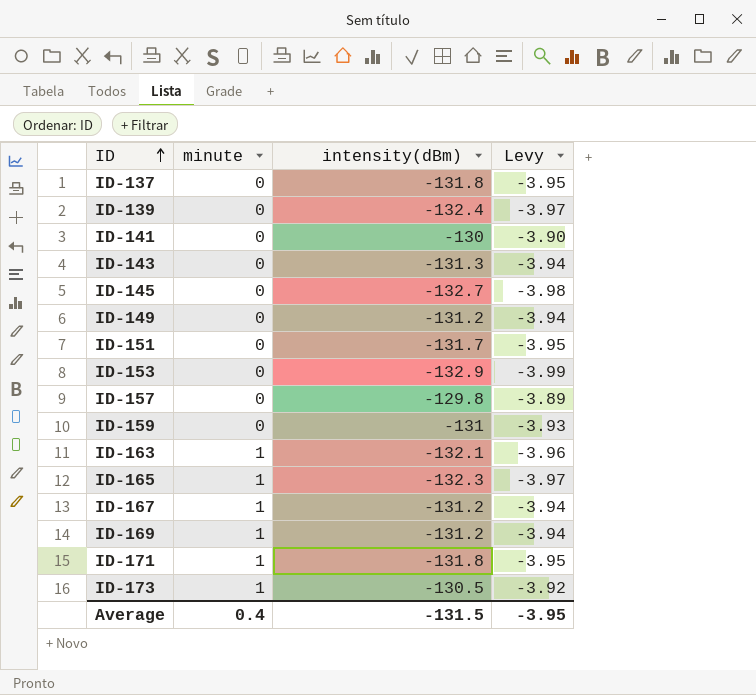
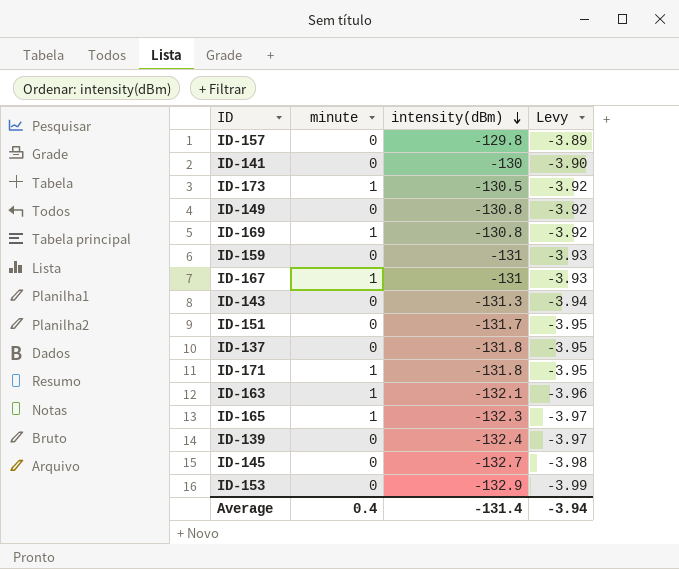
row order: ID ascending -> intensity(dBm) descending
ID-149 | intensity(dBm): -131.2 -> -130.8
ID-149 | Levy: -3.94 -> -3.92
ID-169 | intensity(dBm): -131.2 -> -130.8
ID-169 | Levy: -3.94 -> -3.92
ID-167 | intensity(dBm): -131.2 -> -131
ID-167 | Levy: -3.94 -> -3.93
Average | intensity(dBm): -131.5 -> -131.4
Average | Levy: -3.95 -> -3.94

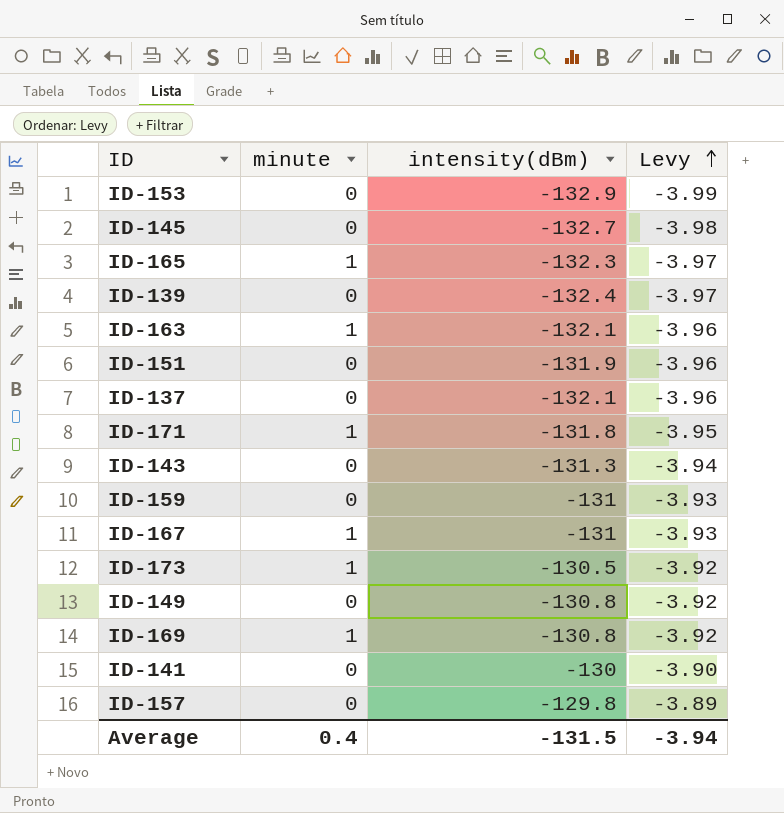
row order: intensity(dBm) descending -> Levy ascending
ID-151 | intensity(dBm): -131.7 -> -131.9
ID-151 | Levy: -3.95 -> -3.96
ID-137 | intensity(dBm): -131.8 -> -132.1
ID-137 | Levy: -3.95 -> -3.96
Average | intensity(dBm): -131.4 -> -131.5

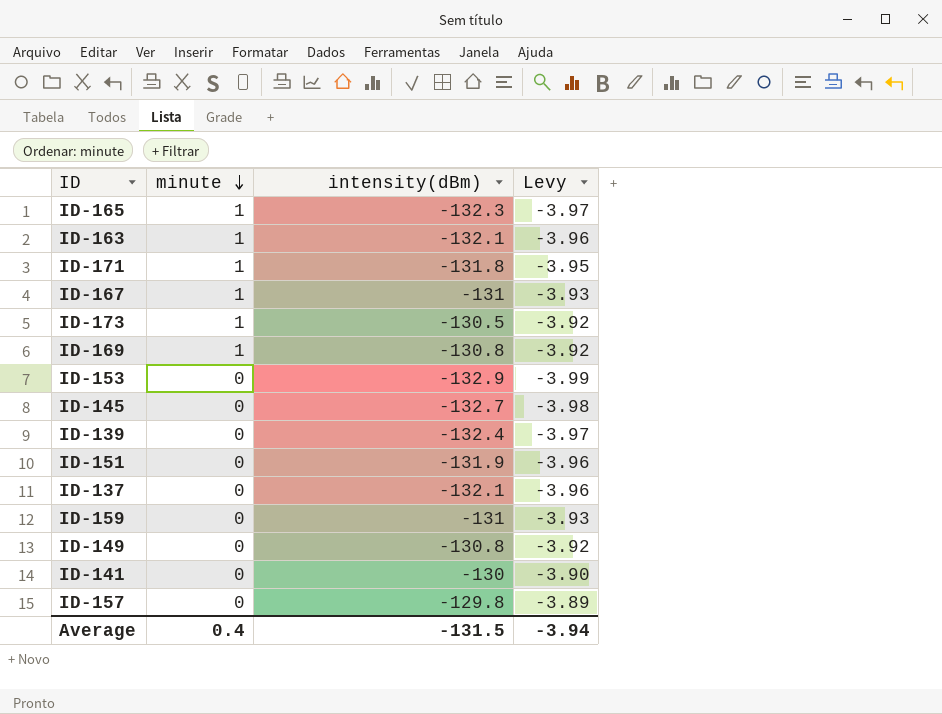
row order: Levy ascending -> minute descending
row ID-143: 0 | -131.3 | -3.94 -> none

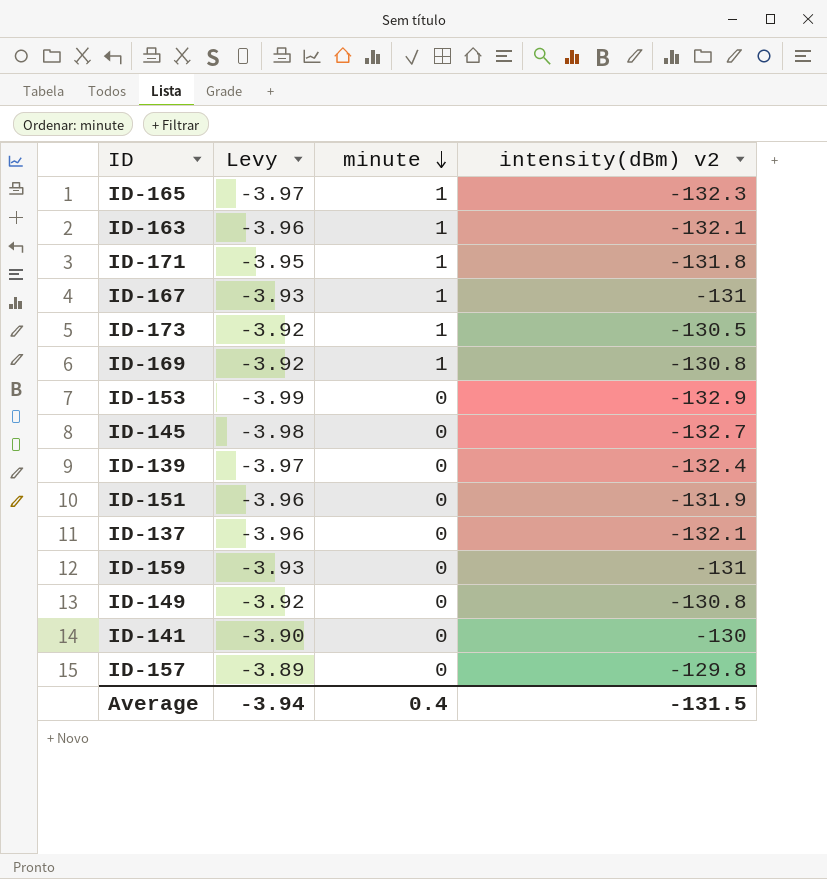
column Levy | position: 4 -> 2
column name: intensity(dBm) -> intensity(dBm) v2

